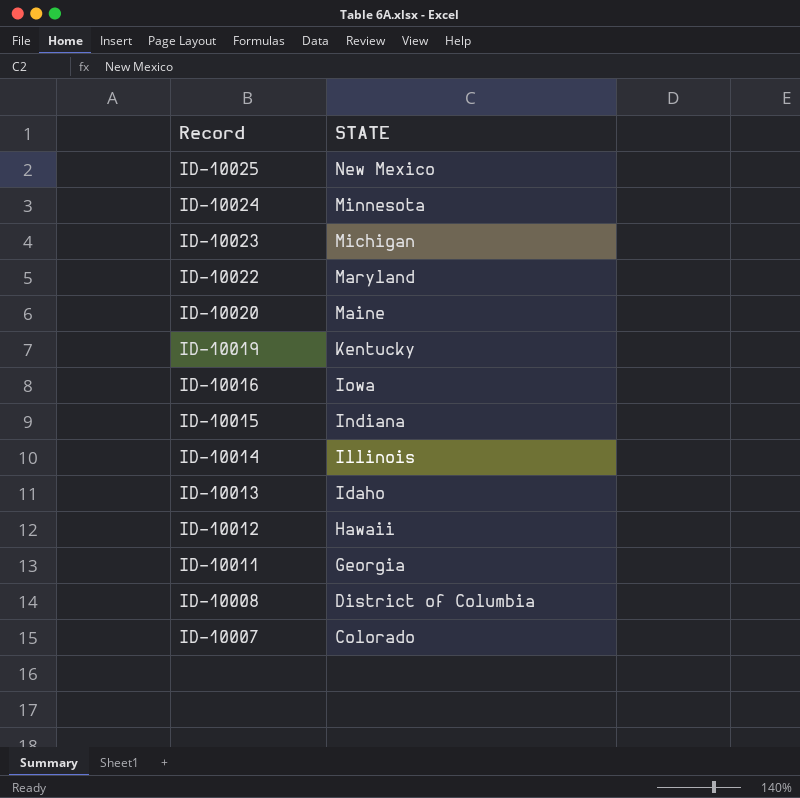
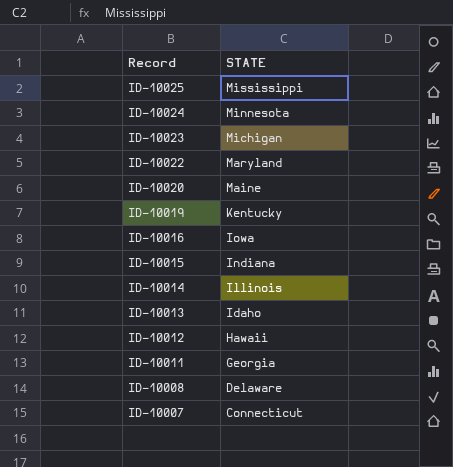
ID-10025 | STATE: New Mexico -> Mississippi
ID-10008 | STATE: District of Columbia -> Delaware
ID-10007 | STATE: Colorado -> Connecticut

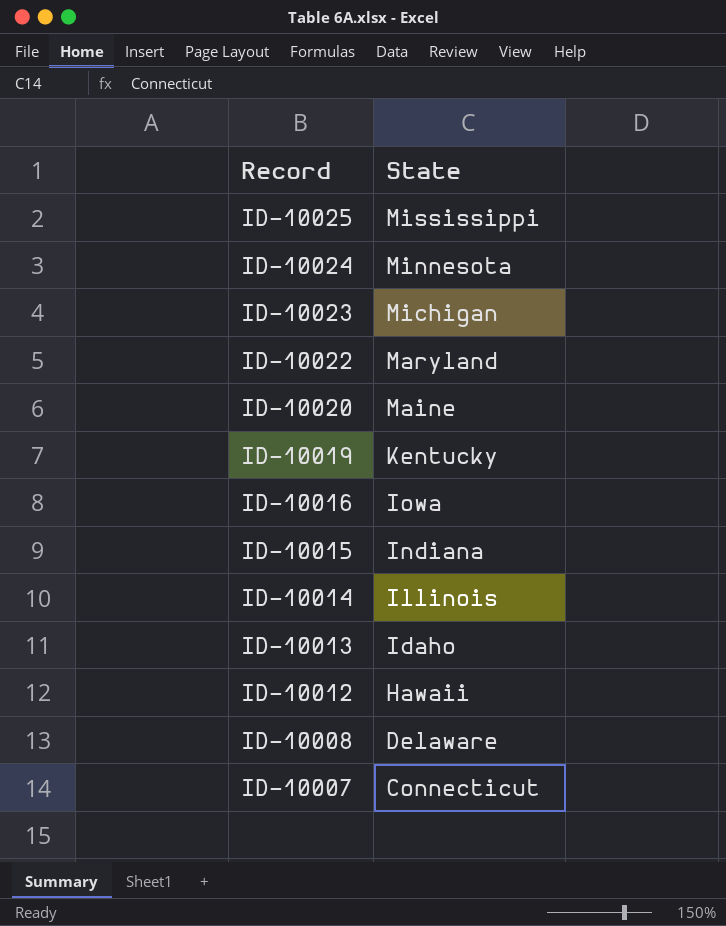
column name: STATE -> State
row ID-10011: Georgia -> none

